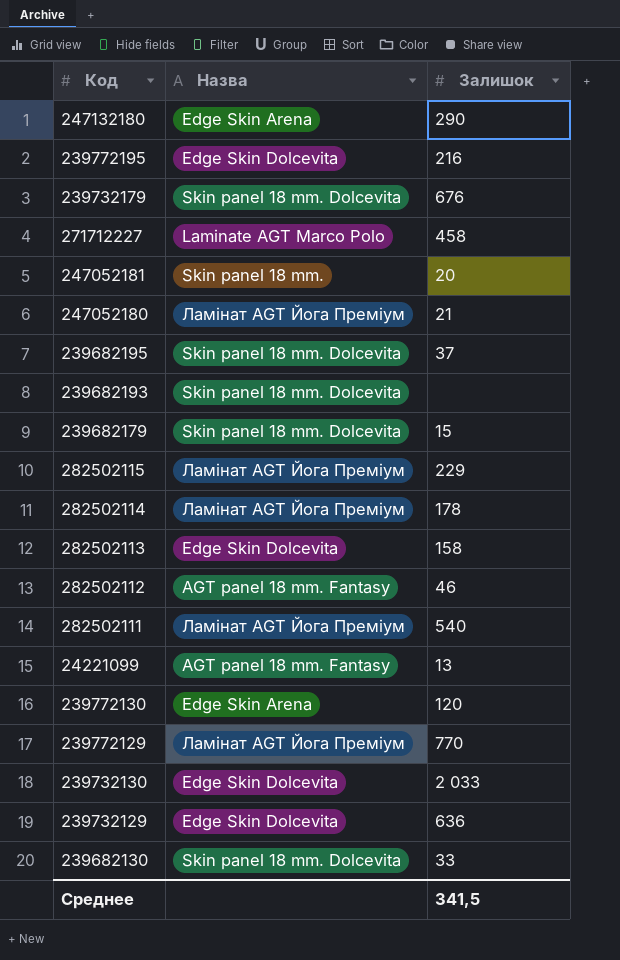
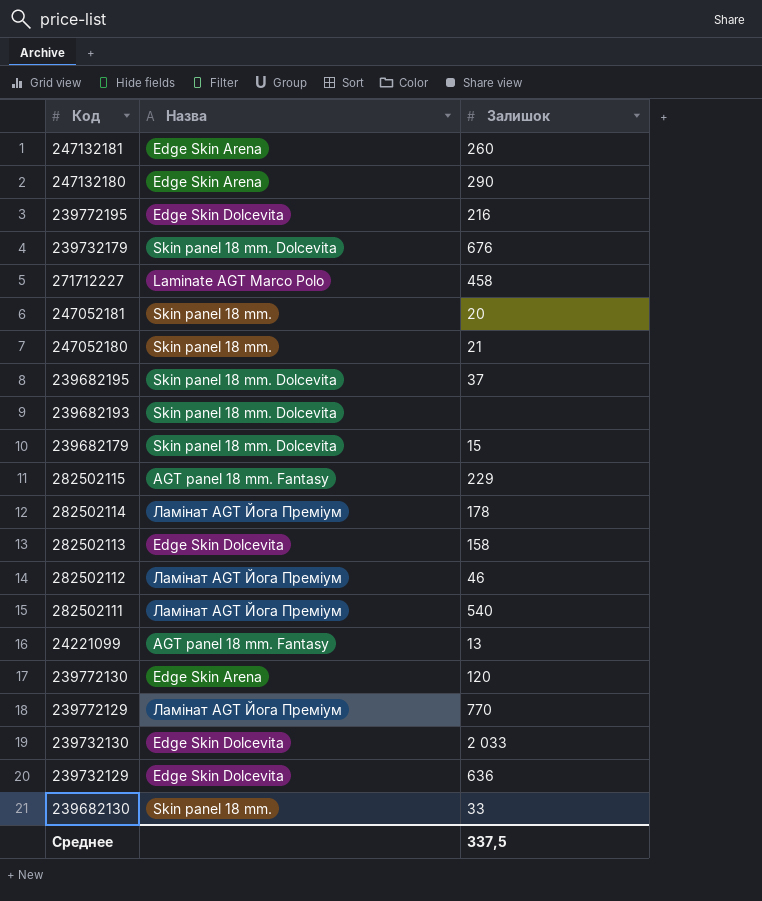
row 247132181: none -> Edge Skin Arena | 260
247052180 | Назва: Ламінат AGT Йога Преміум -> Skin panel 18 mm.
282502115 | Назва: Ламінат AGT Йога Преміум -> AGT panel 18 mm. Fantasy
282502112 | Назва: AGT panel 18 mm. Fantasy -> Ламінат AGT Йога Преміум
239682130 | Назва: Skin panel 18 mm. Dolcevita -> Skin panel 18 mm.
Среднее | Залишок: 341,5 -> 337,5

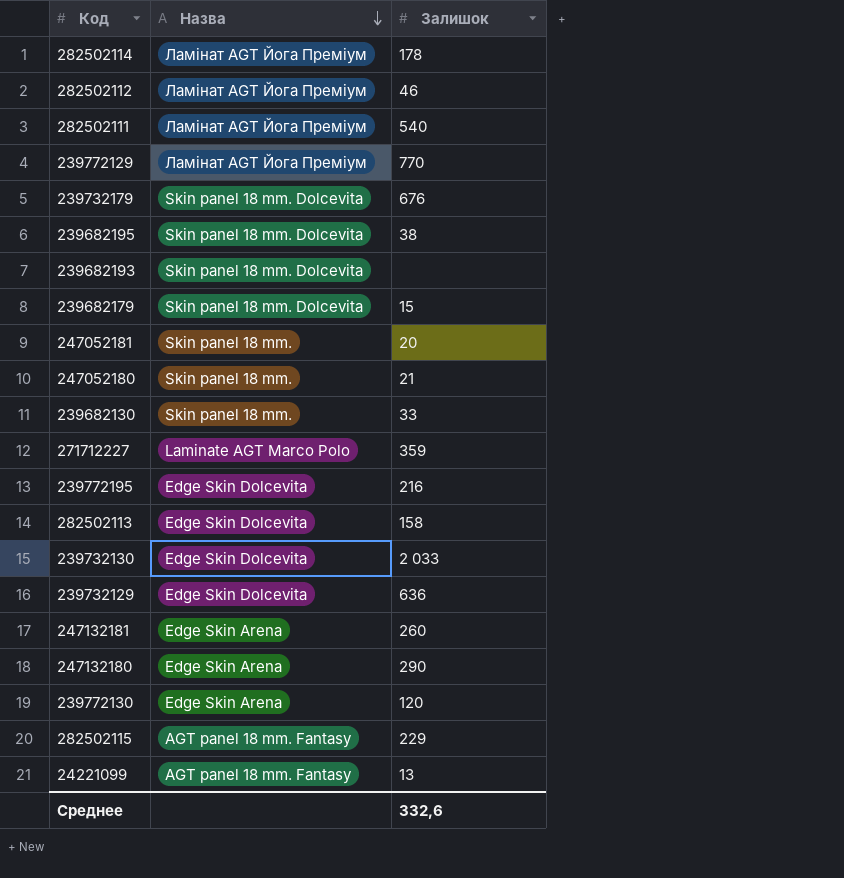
row order: none -> Назва descending
239682195 | Залишок: 37 -> 38
271712227 | Залишок: 458 -> 359
Среднее | Залишок: 337,5 -> 332,6

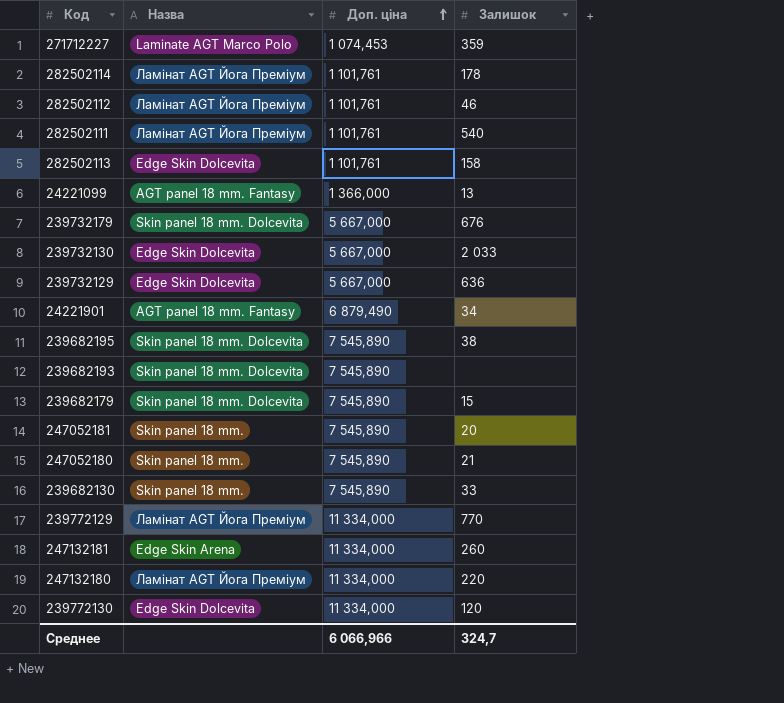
row order: Назва descending -> Доп. ціна ascending
column Доп. ціна | position: none -> 3
row 239772195: Edge Skin Dolcevita | 216 -> none
row 282502115: AGT panel 18 mm. Fantasy | 229 -> none
row 24221901: none -> AGT panel 18 mm. Fantasy | 6 879,490 | 34
247132180 | Назва: Edge Skin Arena -> Ламінат AGT Йога Преміум
247132180 | Залишок: 290 -> 220
239772130 | Назва: Edge Skin Arena -> Edge Skin Dolcevita
Среднее | Залишок: 332,6 -> 324,7

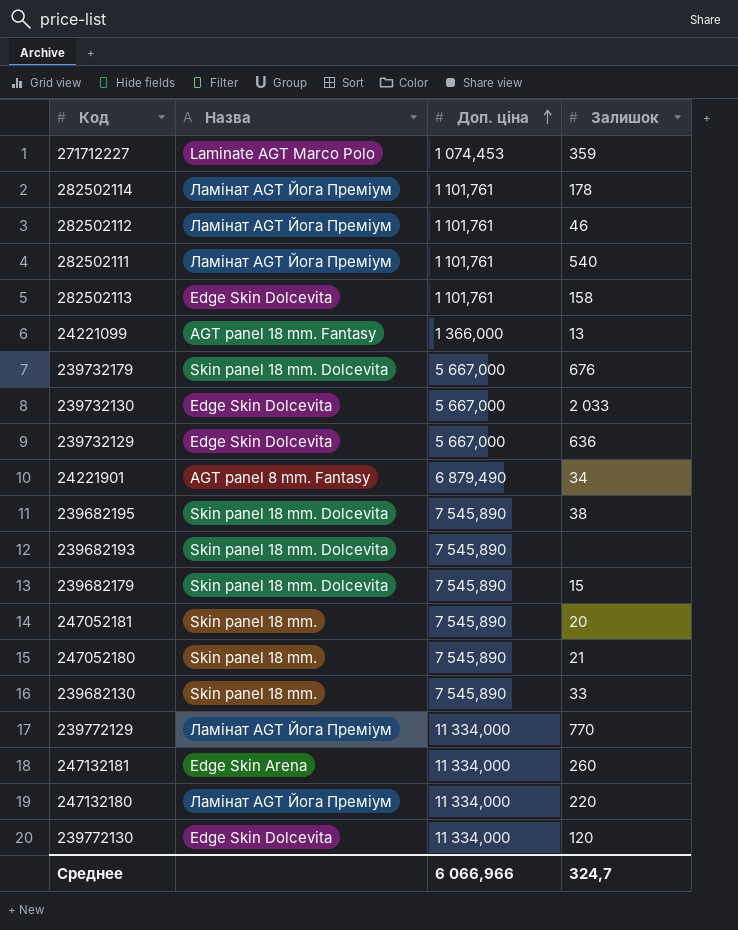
24221901 | Назва: AGT panel 18 mm. Fantasy -> AGT panel 8 mm. Fantasy

